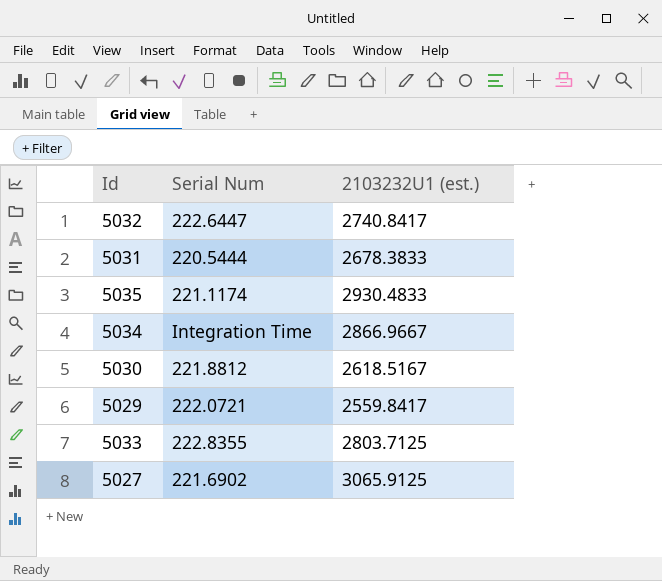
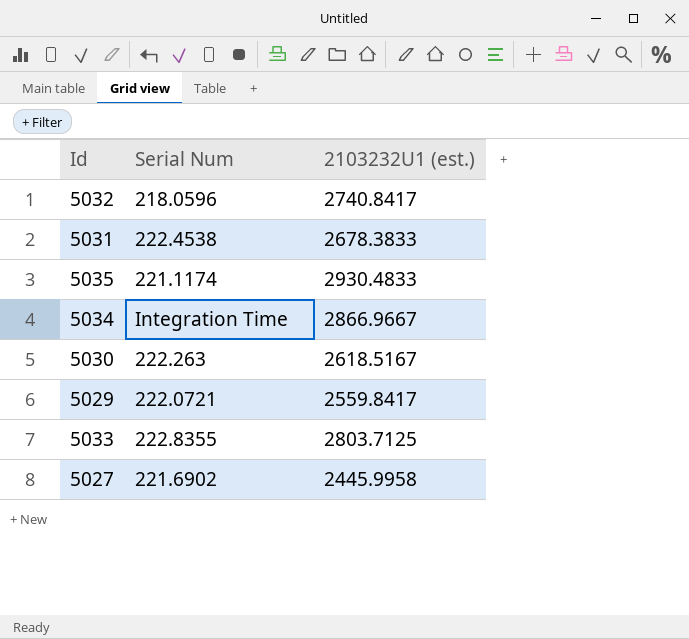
5032 | Serial Num: 222.6447 -> 218.0596
5031 | Serial Num: 220.5444 -> 222.4538
5030 | Serial Num: 221.8812 -> 222.263
5027 | 2103232U1 (est.): 3065.9125 -> 2445.9958

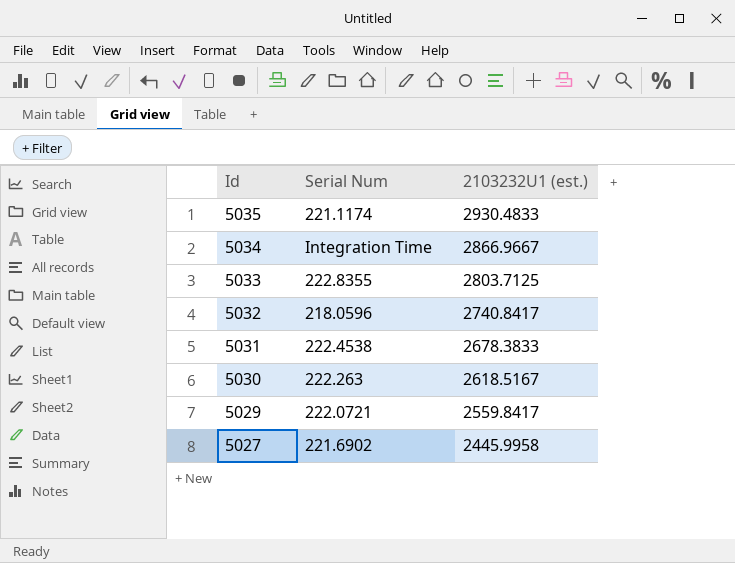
row order: none -> Id descending

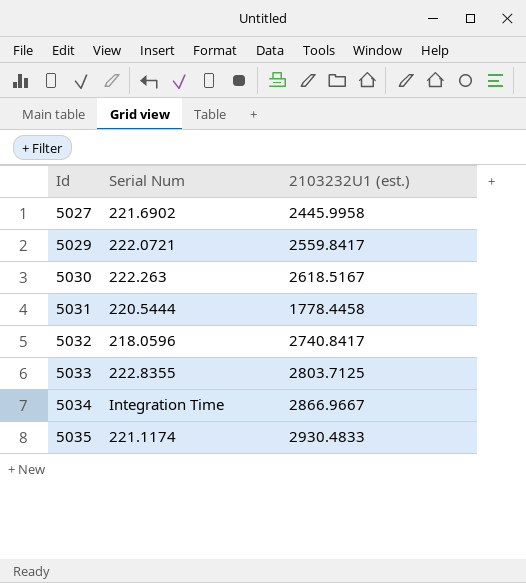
row order: Id descending -> Id ascending
5031 | Serial Num: 222.4538 -> 220.5444
5031 | 2103232U1 (est.): 2678.3833 -> 1778.4458

